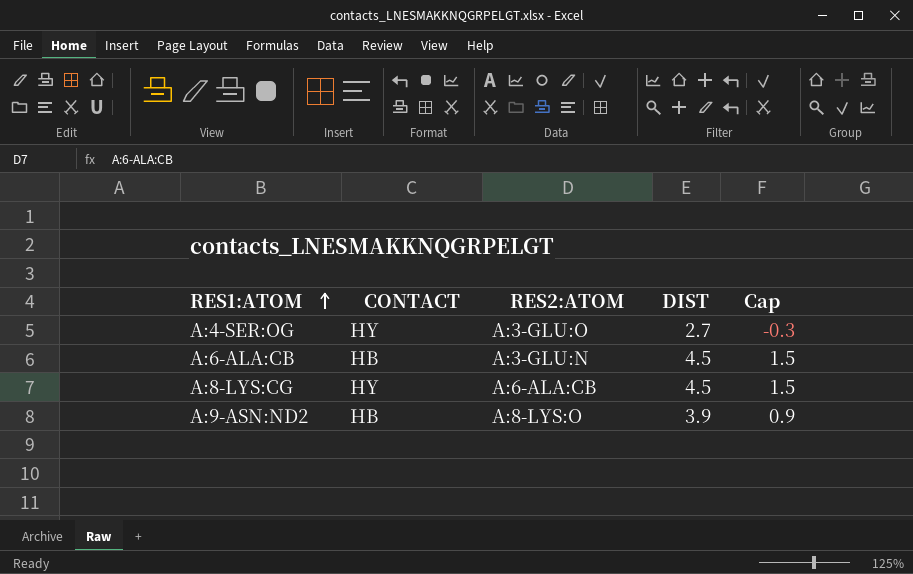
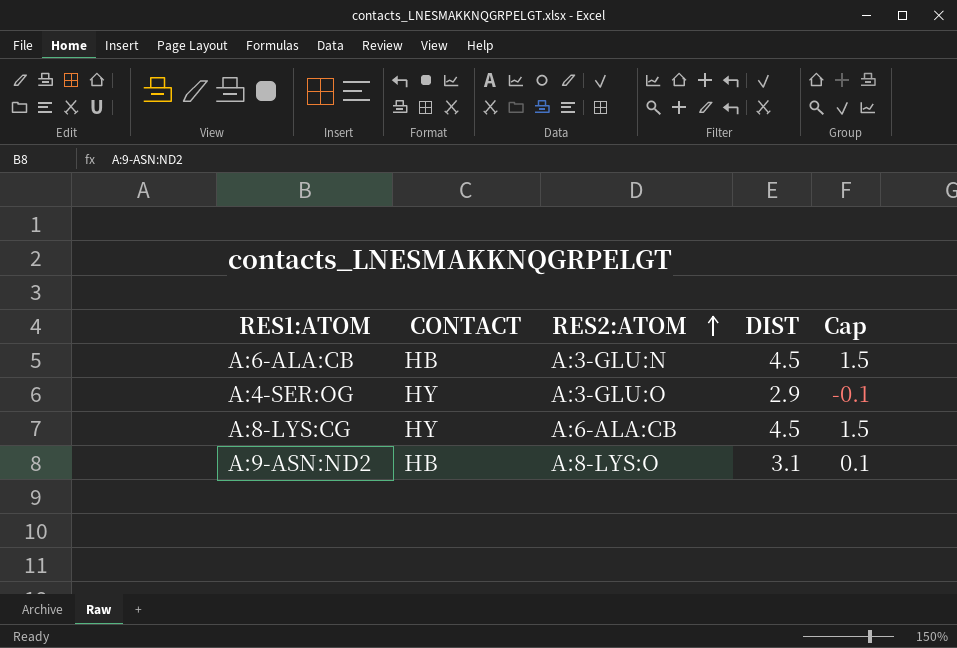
row order: RES1:ATOM ascending -> RES2:ATOM ascending
A:4-SER:OG | DIST: 2.7 -> 2.9
A:4-SER:OG | Cap: -0.3 -> -0.1
A:9-ASN:ND2 | DIST: 3.9 -> 3.1
A:9-ASN:ND2 | Cap: 0.9 -> 0.1

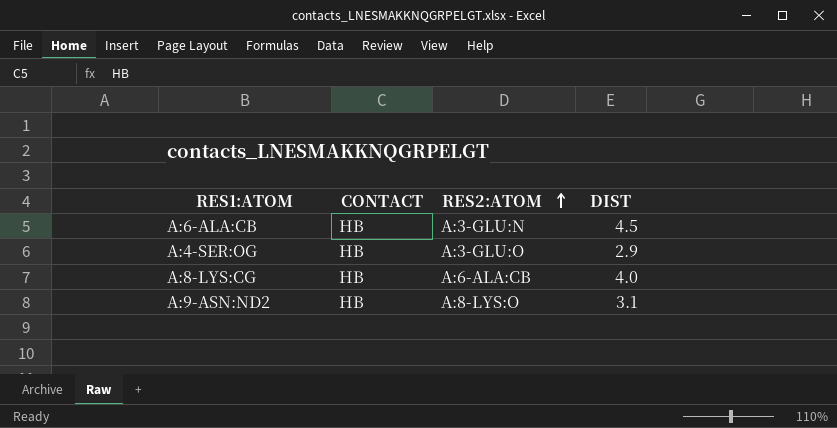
column Cap | formula: [DIST] - 3 -> none
A:4-SER:OG | CONTACT: HY -> HB
A:8-LYS:CG | CONTACT: HY -> HB
A:8-LYS:CG | DIST: 4.5 -> 4.0

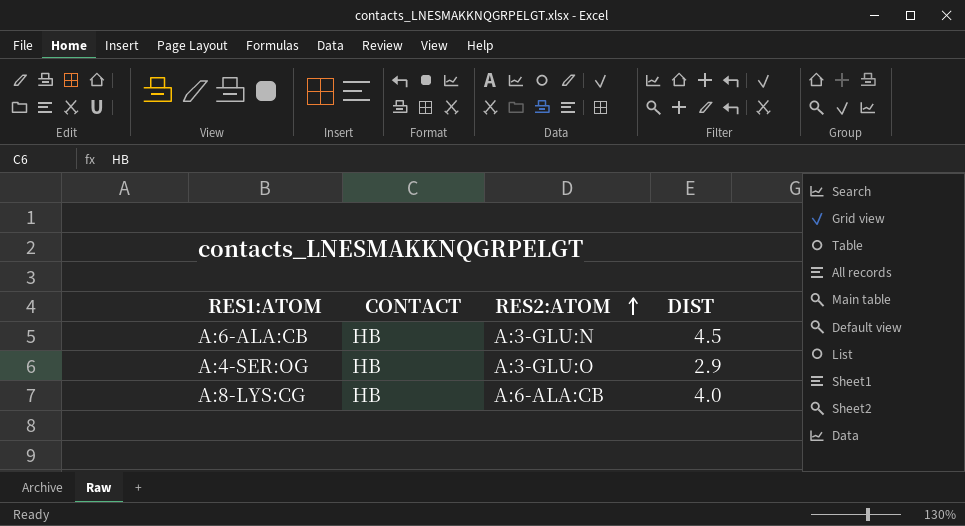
row A:9-ASN:ND2: HB | A:8-LYS:O | 3.1 -> none

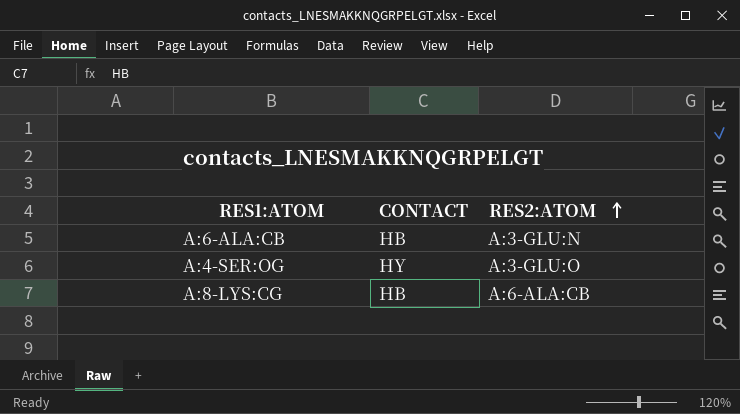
column DIST | position: 4 -> none
A:4-SER:OG | CONTACT: HB -> HY

